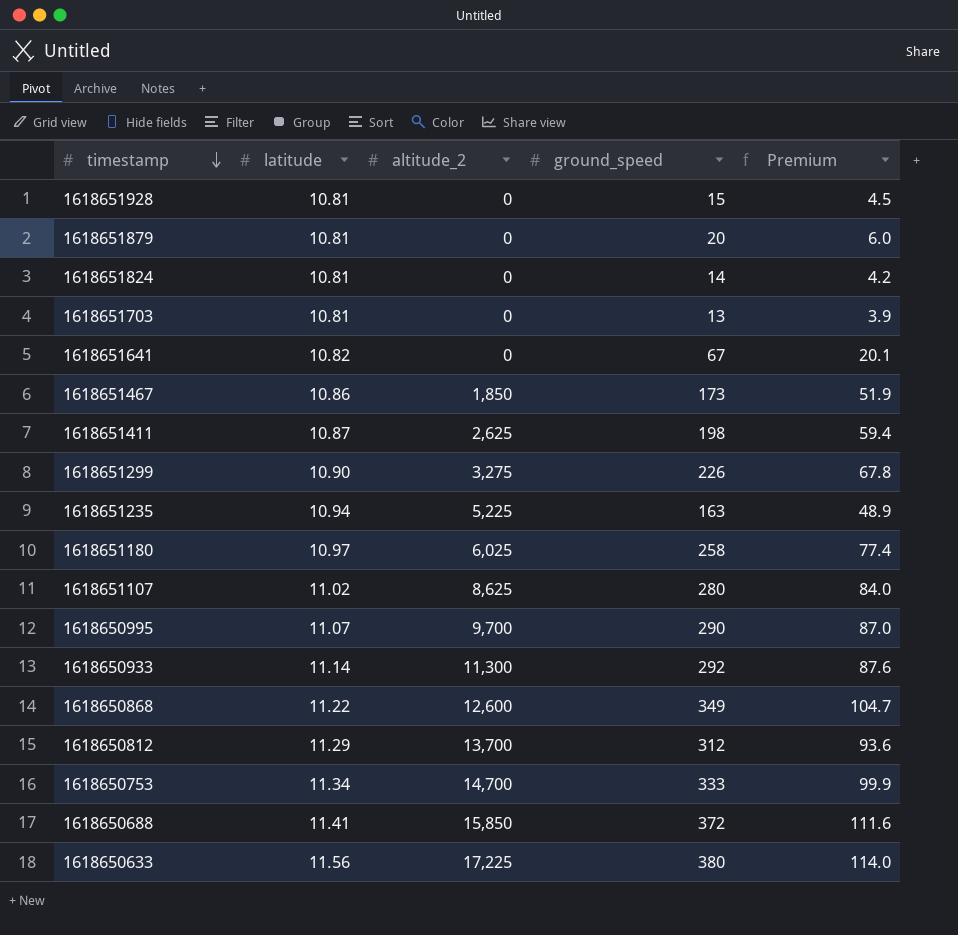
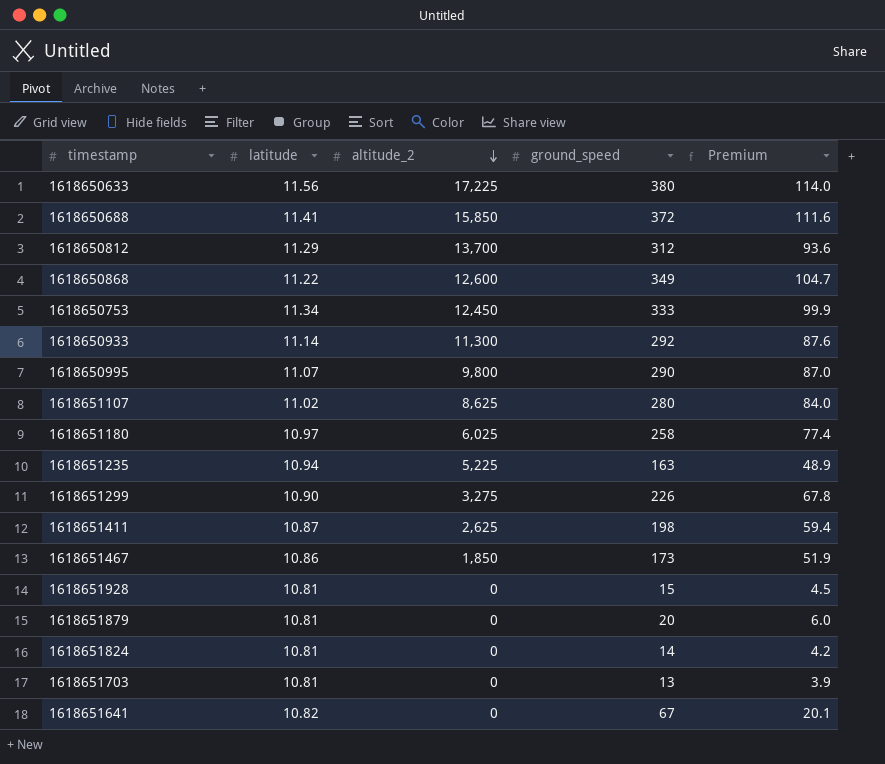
row order: timestamp descending -> altitude_2 descending
1618650753 | altitude_2: 14,700 -> 12,450
1618650995 | altitude_2: 9,700 -> 9,800

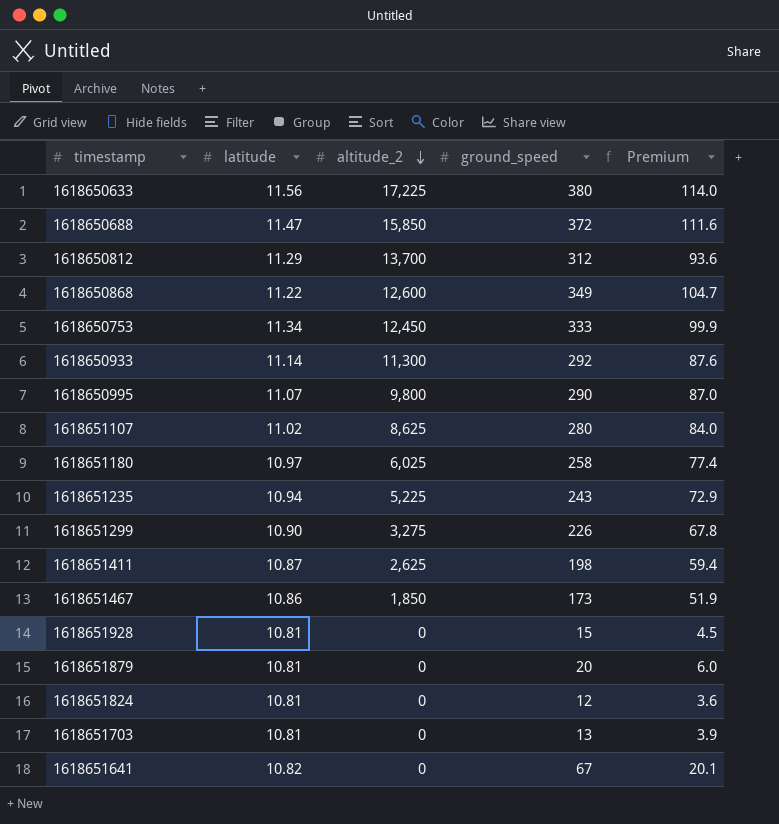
1618650688 | latitude: 11.41 -> 11.47
1618651235 | ground_speed: 163 -> 243
1618651235 | Premium: 48.9 -> 72.9
1618651824 | ground_speed: 14 -> 12
1618651824 | Premium: 4.2 -> 3.6

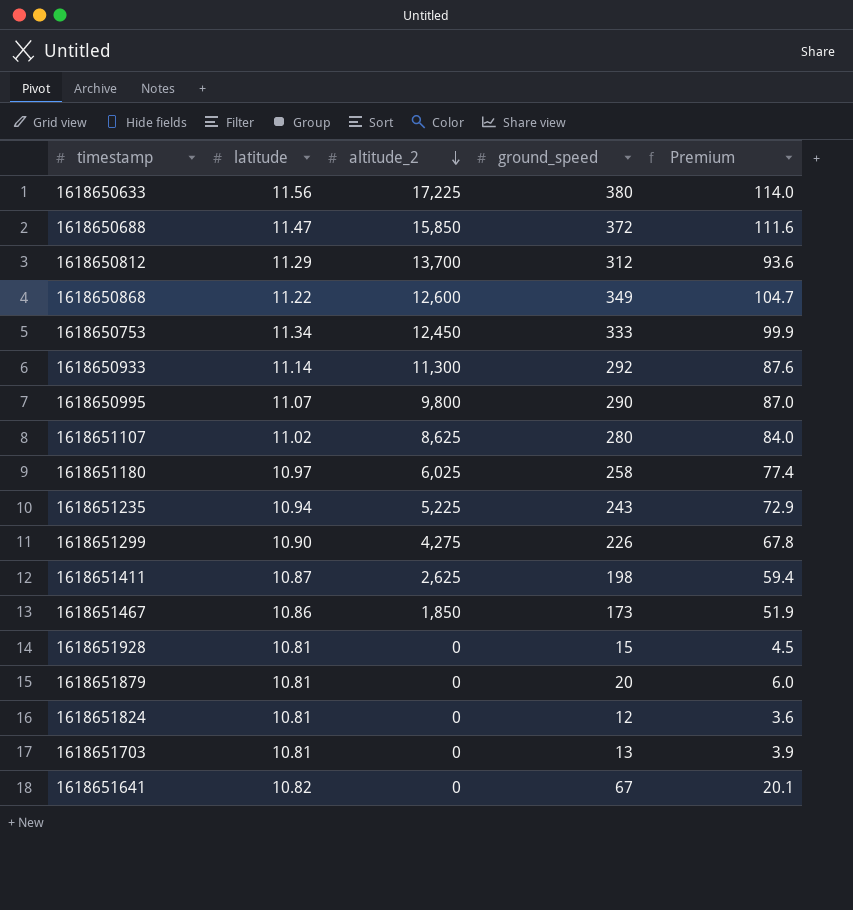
1618651299 | altitude_2: 3,275 -> 4,275

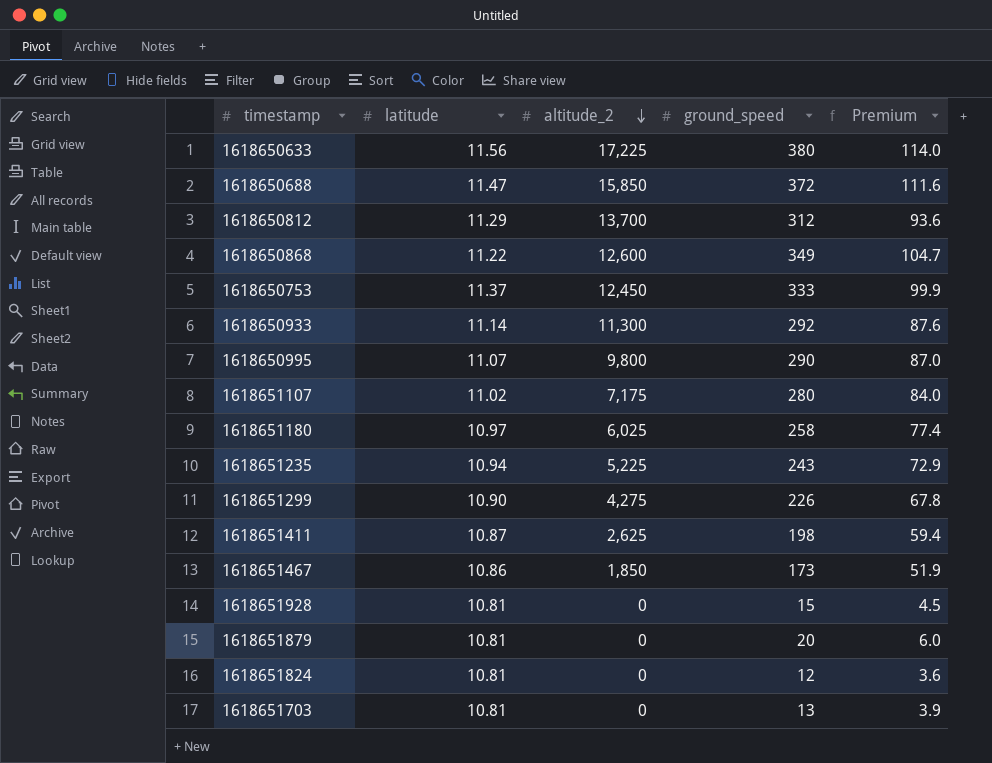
row 1618651641: 10.82 | 0 | 67 | 20.1 -> none
1618650753 | latitude: 11.34 -> 11.37
1618651107 | altitude_2: 8,625 -> 7,175

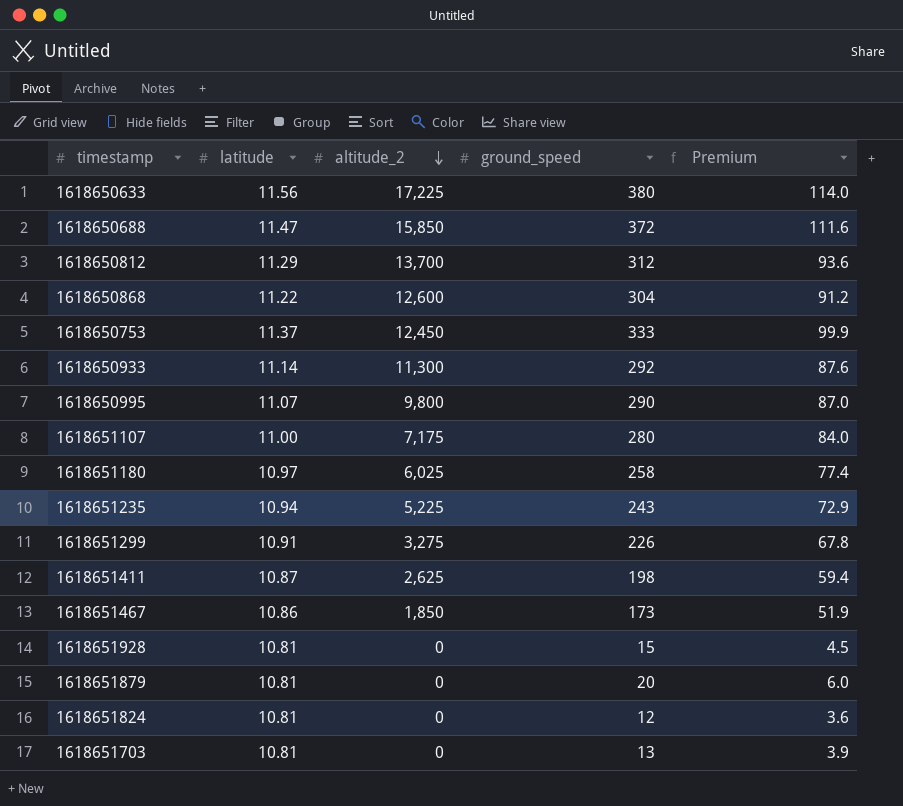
1618650868 | ground_speed: 349 -> 304
1618650868 | Premium: 104.7 -> 91.2
1618651107 | latitude: 11.02 -> 11.00
1618651299 | latitude: 10.90 -> 10.91
1618651299 | altitude_2: 4,275 -> 3,275

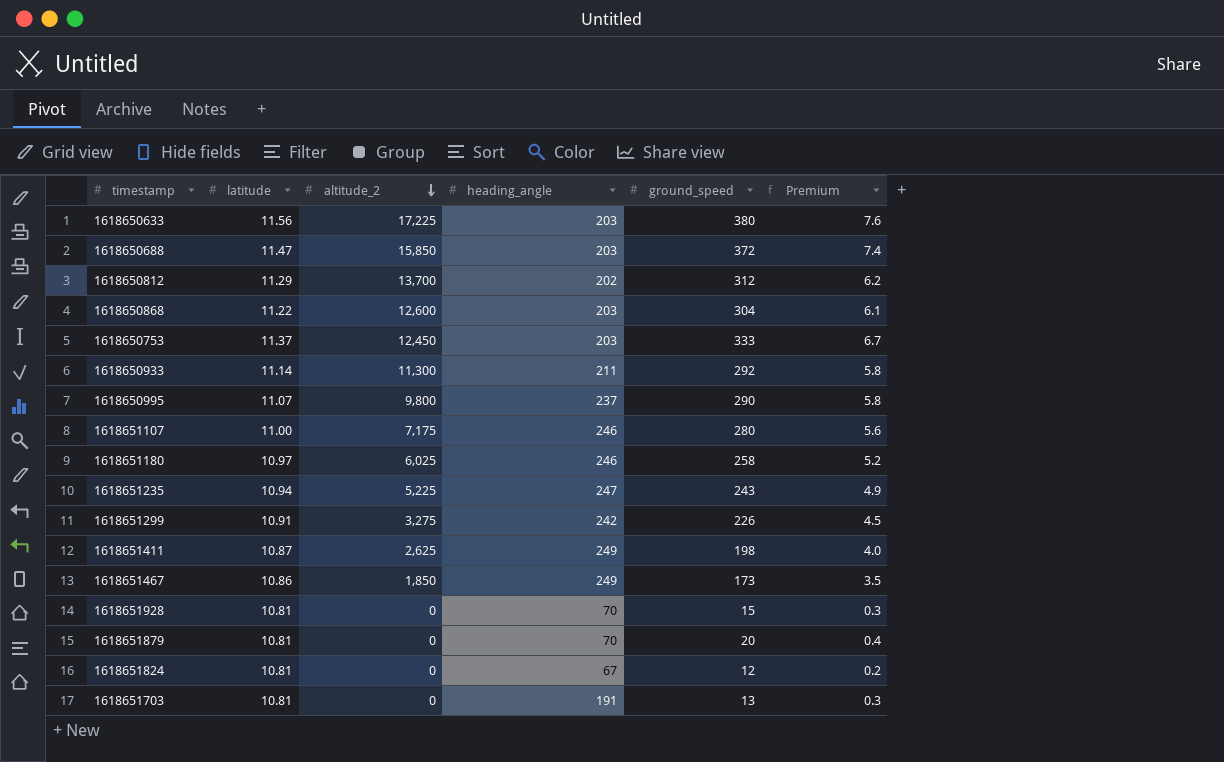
column heading_angle | position: none -> 4
column Premium | formula: [ground_speed] * 0.3 -> [ground_speed] * 0.02

